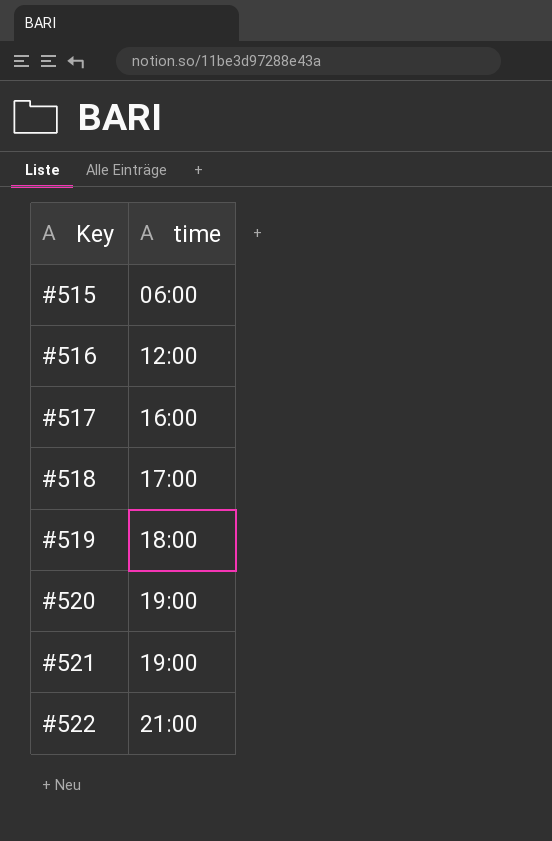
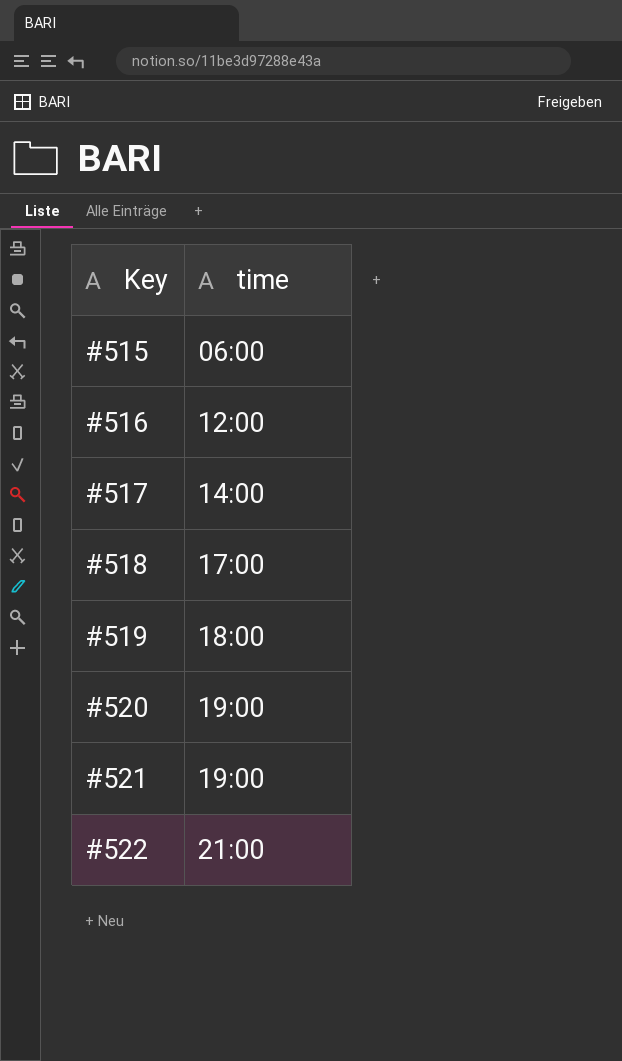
#517 | time: 16:00 -> 14:00

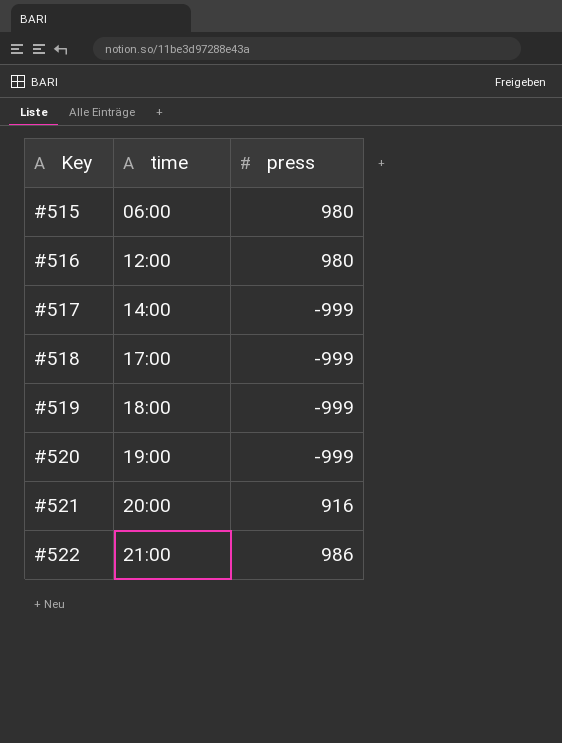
column press | position: none -> 3
#521 | time: 19:00 -> 20:00

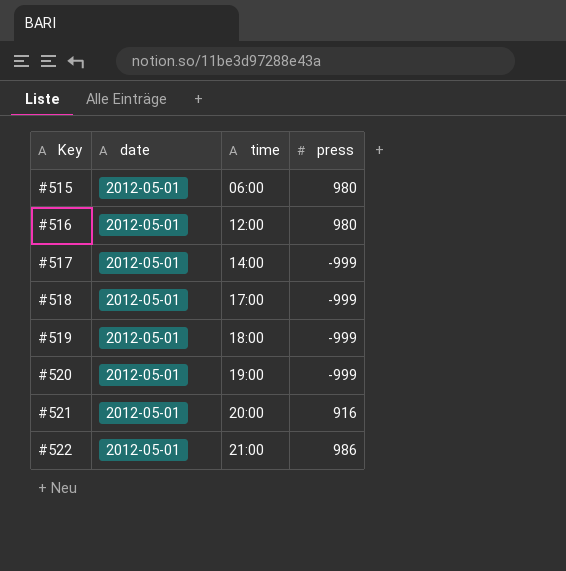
column date | position: none -> 2

